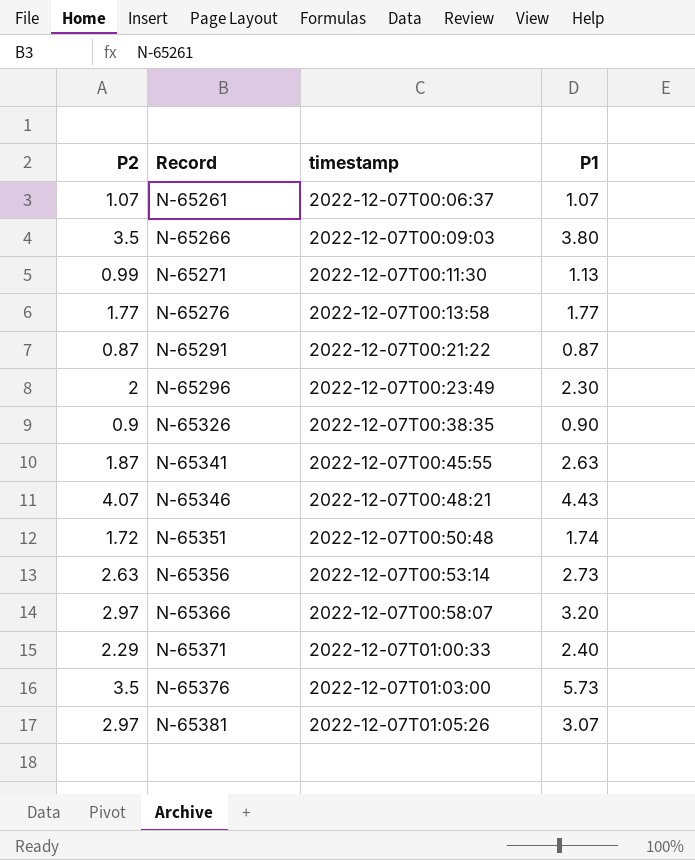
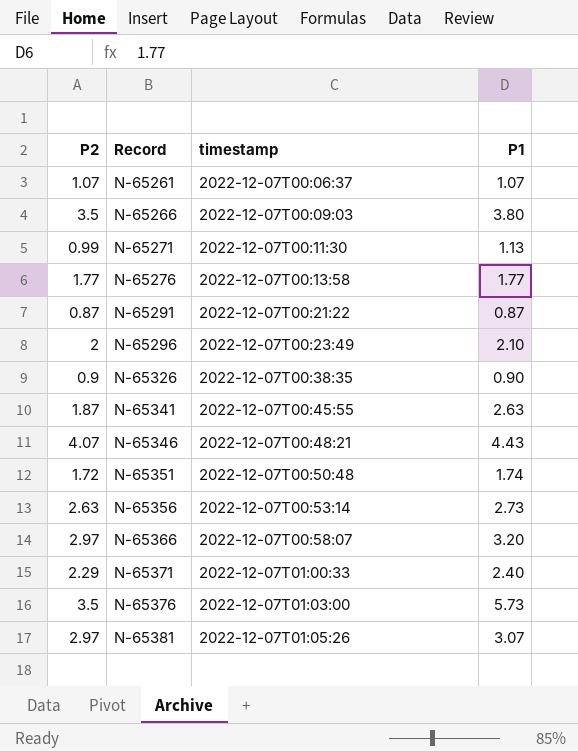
N-65296 | P1: 2.30 -> 2.10

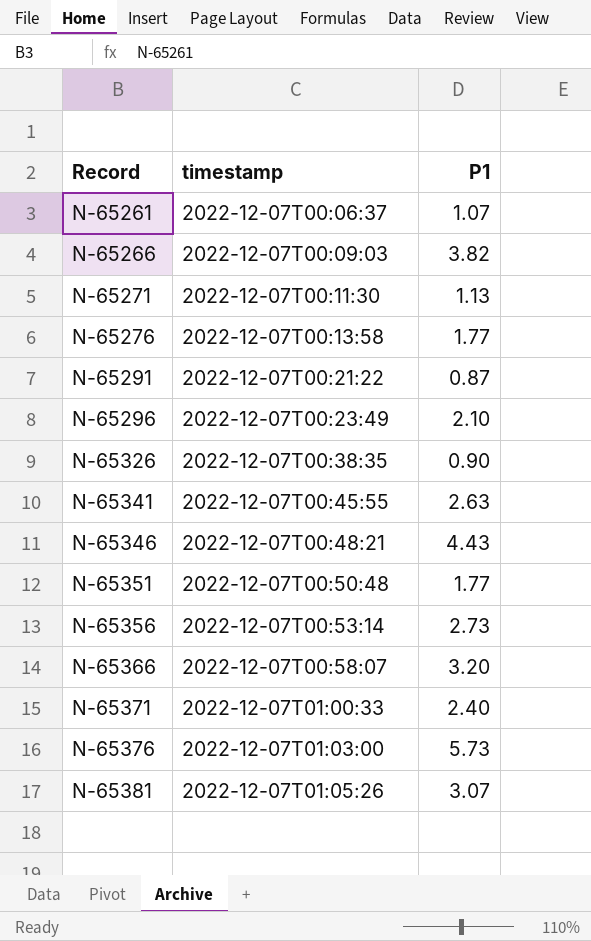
column P2 | position: 1 -> none
N-65266 | P1: 3.80 -> 3.82
N-65351 | P1: 1.74 -> 1.77

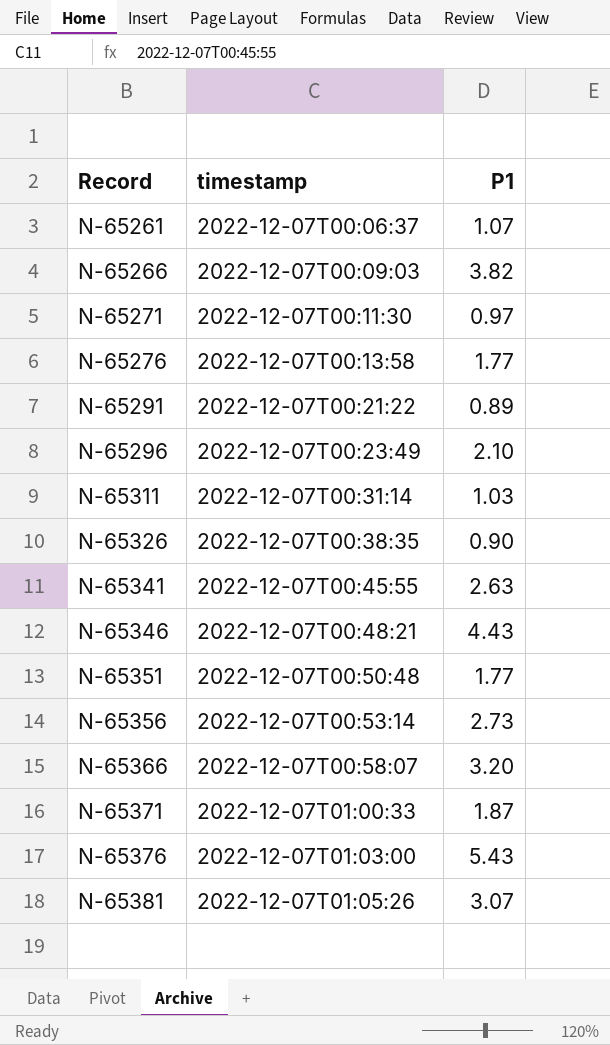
N-65271 | P1: 1.13 -> 0.97
N-65291 | P1: 0.87 -> 0.89
row N-65311: none -> 2022-12-07T00:31:14 | 1.03
N-65371 | P1: 2.40 -> 1.87
N-65376 | P1: 5.73 -> 5.43

